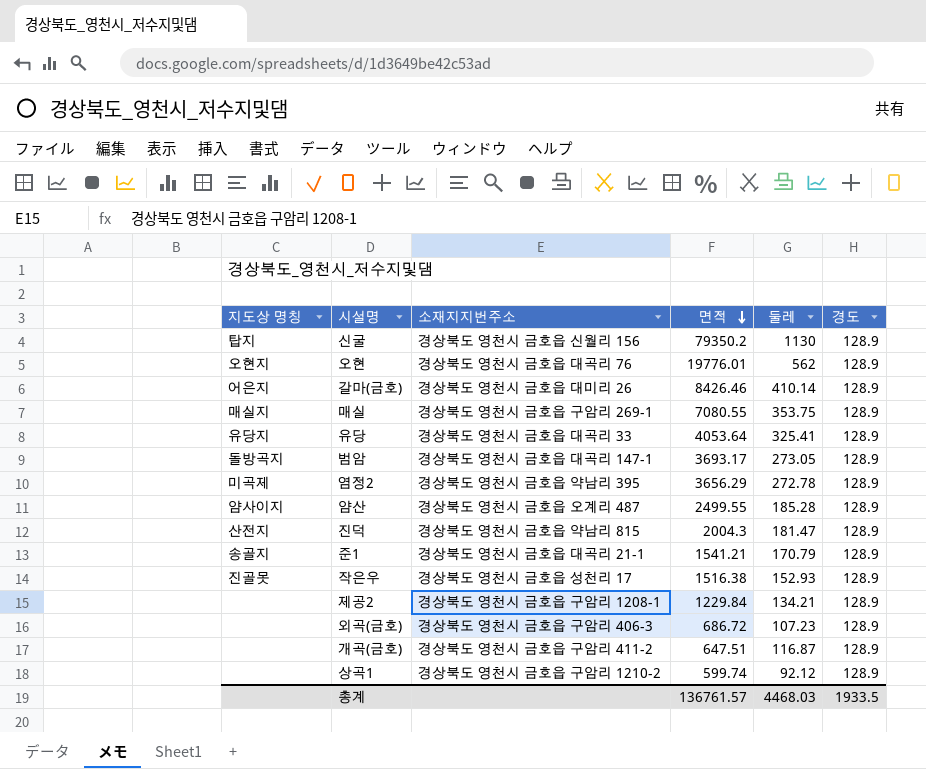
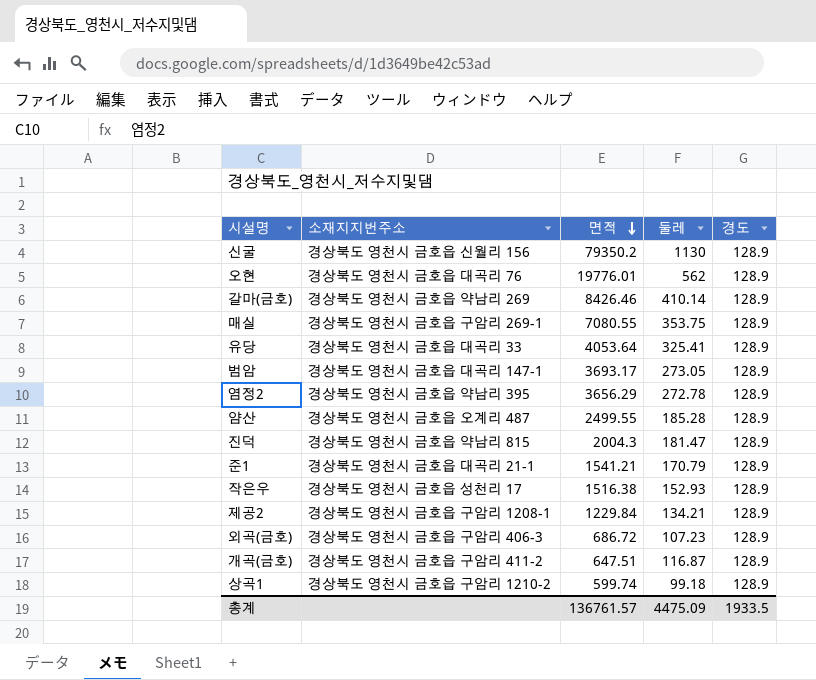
column 지도상 명칭 | position: 1 -> none
갈마(금호) | 소재지지번주소: 경상북도 영천시 금호읍 대미리 26 -> 경상북도 영천시 금호읍 약남리 269
상곡1 | 둘레: 92.12 -> 99.18
총계 | 둘레: 4468.03 -> 4475.09

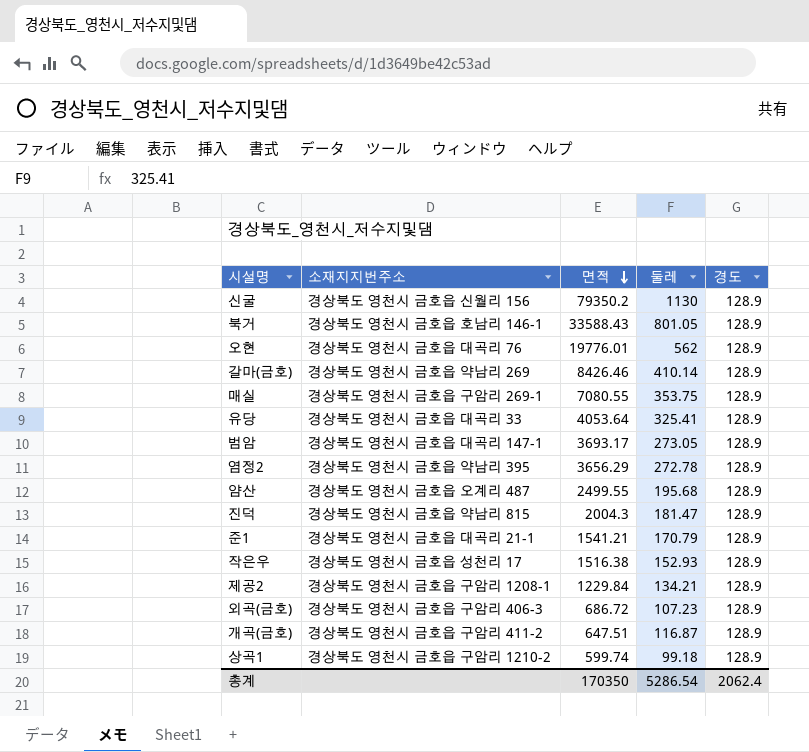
row 북거: none -> 경상북도 영천시 금호읍 호남리 146-1 | 33588.43 | 801.05 | 128.9
얌산 | 둘레: 185.28 -> 195.68
총계 | 면적: 136761.57 -> 170350
총계 | 둘레: 4475.09 -> 5286.54
총계 | 경도: 1933.5 -> 2062.4

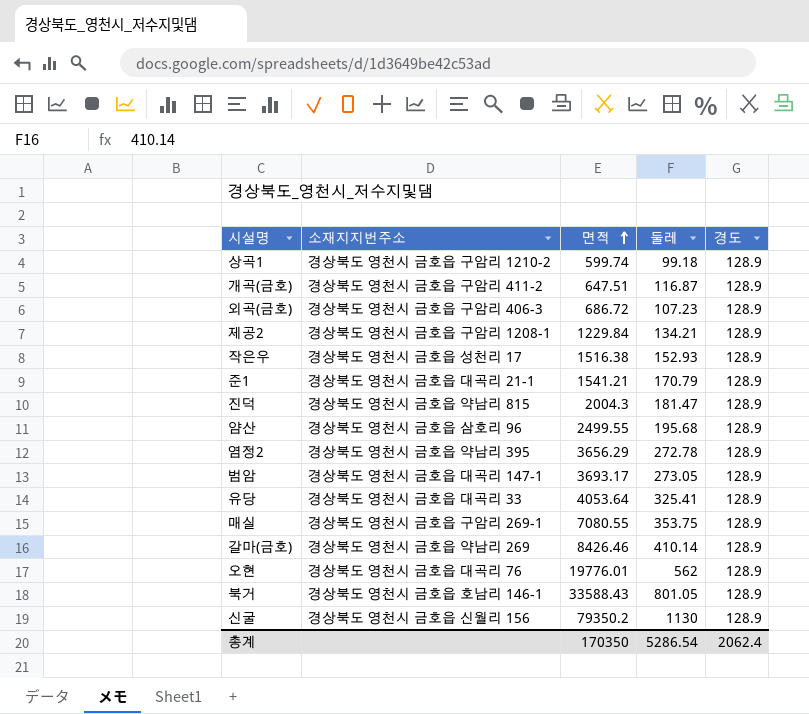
row order: 면적 descending -> 면적 ascending
얌산 | 소재지지번주소: 경상북도 영천시 금호읍 오계리 487 -> 경상북도 영천시 금호읍 삼호리 96

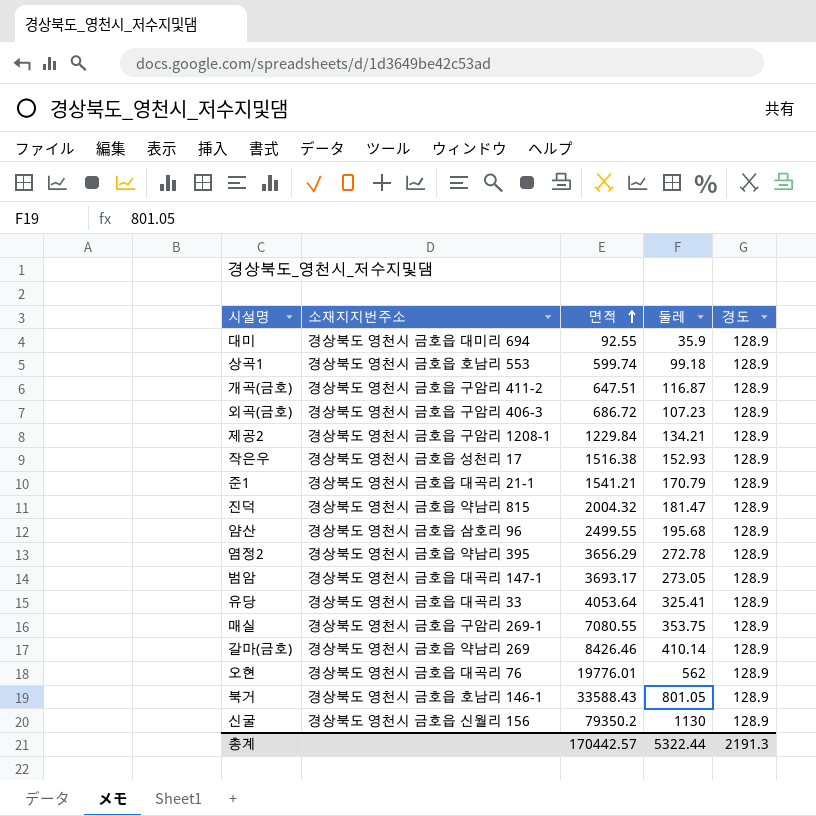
row 대미: none -> 경상북도 영천시 금호읍 대미리 694 | 92.55 | 35.9 | 128.9
상곡1 | 소재지지번주소: 경상북도 영천시 금호읍 구암리 1210-2 -> 경상북도 영천시 금호읍 호남리 553
진덕 | 면적: 2004.3 -> 2004.32
총계 | 면적: 170350 -> 170442.57
총계 | 둘레: 5286.54 -> 5322.44
총계 | 경도: 2062.4 -> 2191.3

